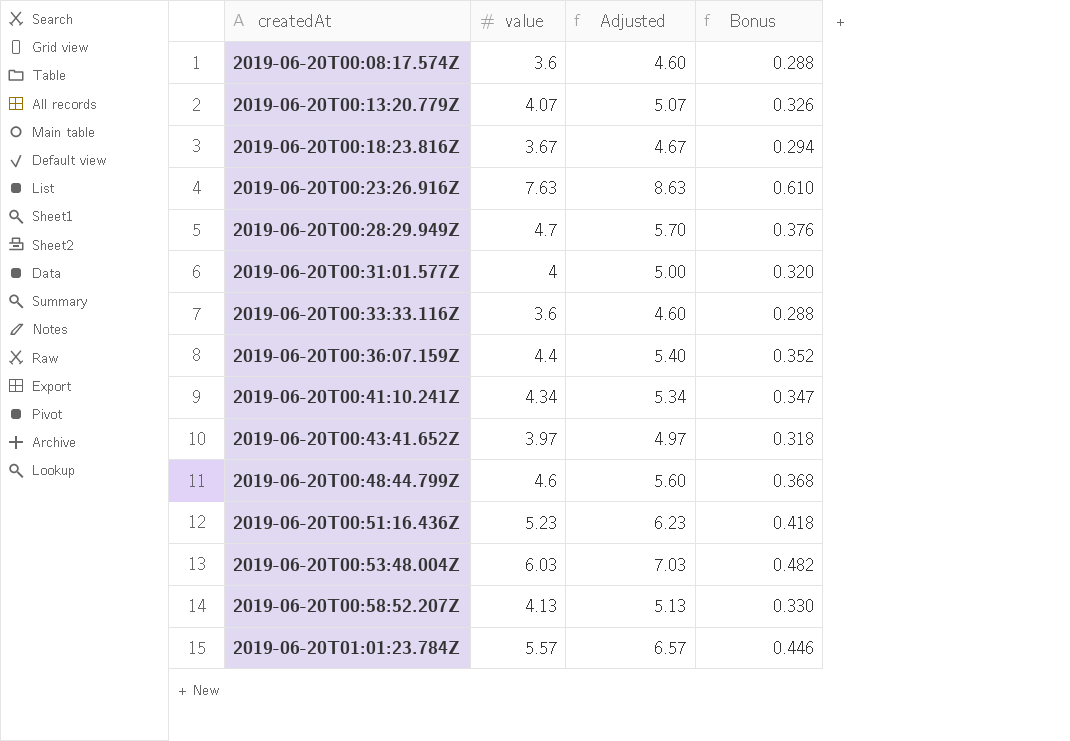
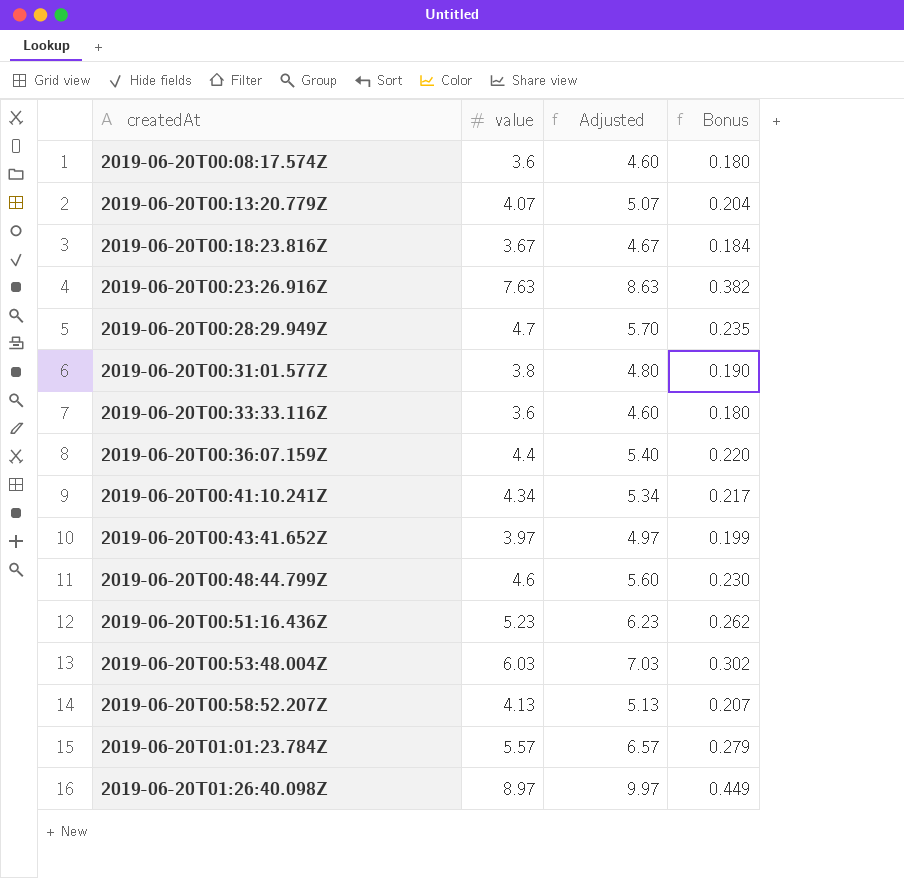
column Bonus | formula: [value] * 0.08 -> [value] * 0.05
2019-06-20T00:31:01.577Z | value: 4 -> 3.8
2019-06-20T00:31:01.577Z | Adjusted: 5.00 -> 4.80
row 2019-06-20T01:26:40.098Z: none -> 8.97 | 9.97 | 0.449

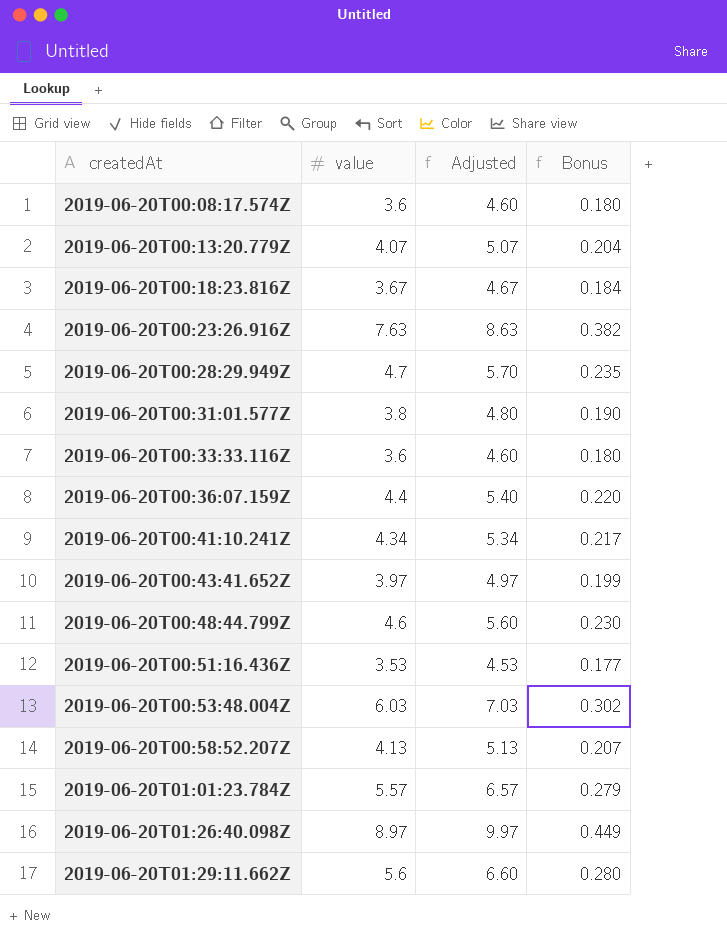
2019-06-20T00:51:16.436Z | value: 5.23 -> 3.53
2019-06-20T00:51:16.436Z | Adjusted: 6.23 -> 4.53
2019-06-20T00:51:16.436Z | Bonus: 0.262 -> 0.177
row 2019-06-20T01:29:11.662Z: none -> 5.6 | 6.60 | 0.280

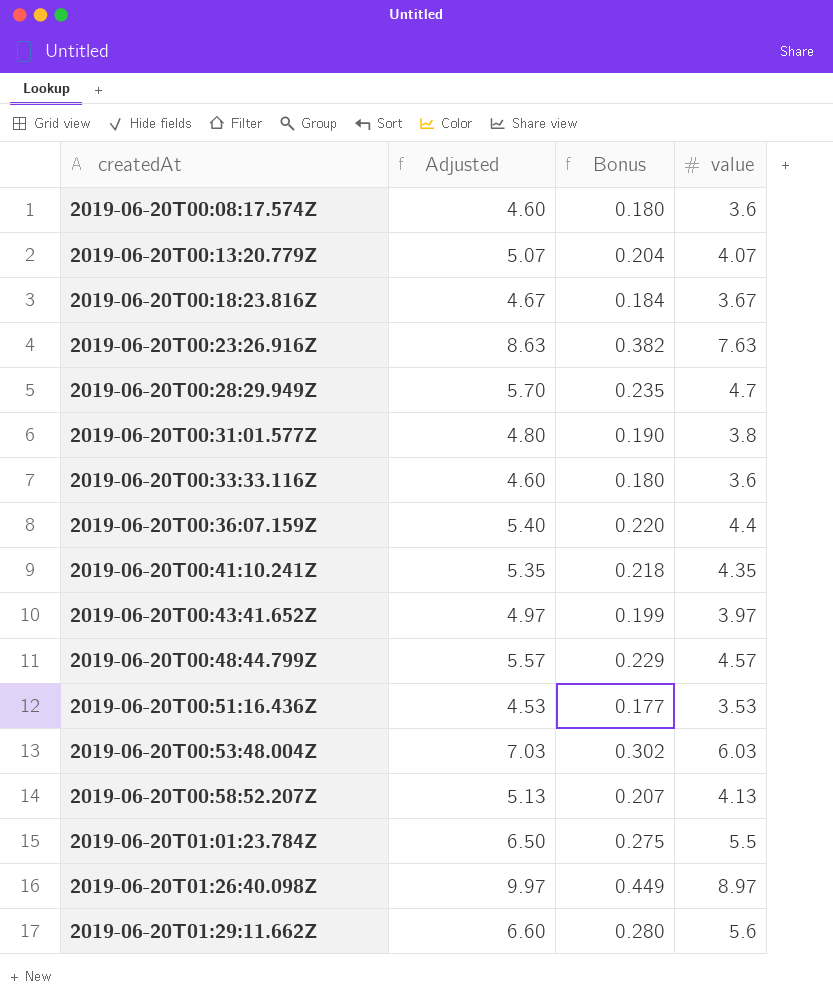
column value | position: 2 -> 4
2019-06-20T00:41:10.241Z | Adjusted: 5.34 -> 5.35
2019-06-20T00:41:10.241Z | Bonus: 0.217 -> 0.218
2019-06-20T00:41:10.241Z | value: 4.34 -> 4.35
2019-06-20T00:48:44.799Z | Adjusted: 5.60 -> 5.57
2019-06-20T00:48:44.799Z | Bonus: 0.230 -> 0.229
2019-06-20T00:48:44.799Z | value: 4.6 -> 4.57
2019-06-20T01:01:23.784Z | Adjusted: 6.57 -> 6.50
2019-06-20T01:01:23.784Z | Bonus: 0.279 -> 0.275
2019-06-20T01:01:23.784Z | value: 5.57 -> 5.5

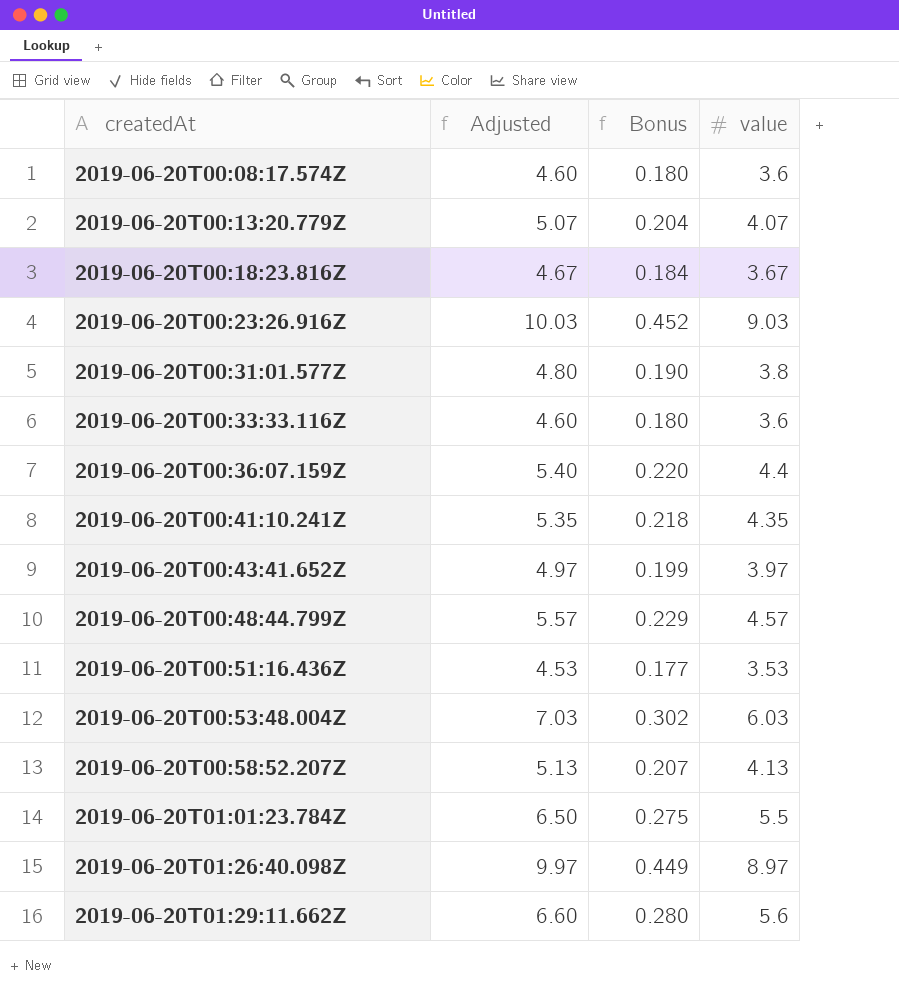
row 2019-06-20T00:28:29.949Z: 5.70 | 0.235 | 4.7 -> none
2019-06-20T00:23:26.916Z | Adjusted: 8.63 -> 10.03
2019-06-20T00:23:26.916Z | Bonus: 0.382 -> 0.452
2019-06-20T00:23:26.916Z | value: 7.63 -> 9.03

